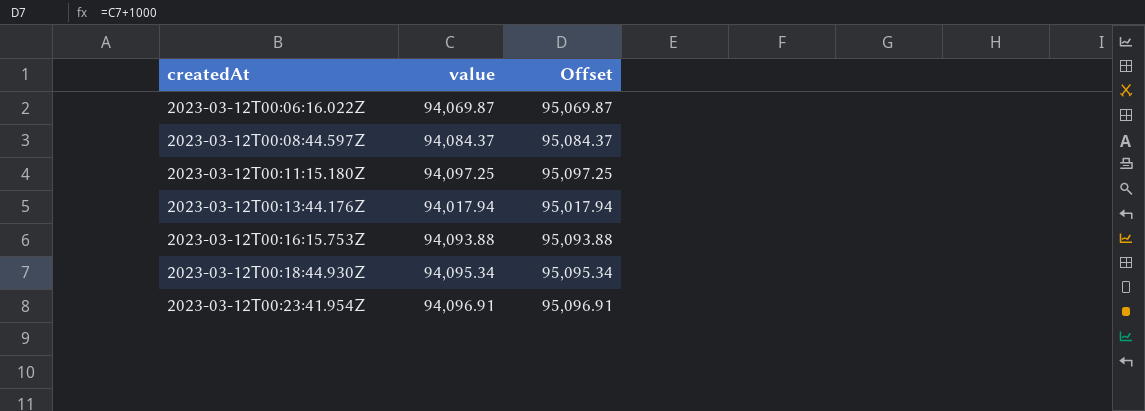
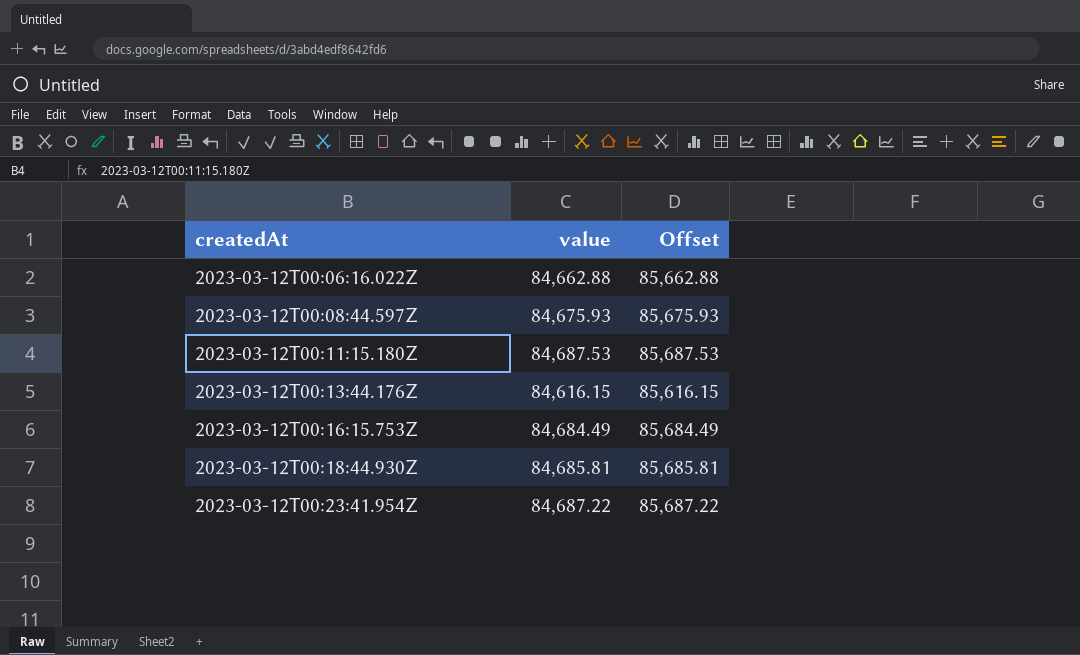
2023-03-12T00:06:16.022Z | value: 94,069.87 -> 84,662.88
2023-03-12T00:06:16.022Z | Offset: 95,069.87 -> 85,662.88
2023-03-12T00:08:44.597Z | value: 94,084.37 -> 84,675.93
2023-03-12T00:08:44.597Z | Offset: 95,084.37 -> 85,675.93
2023-03-12T00:11:15.180Z | value: 94,097.25 -> 84,687.53
2023-03-12T00:11:15.180Z | Offset: 95,097.25 -> 85,687.53
2023-03-12T00:13:44.176Z | value: 94,017.94 -> 84,616.15
2023-03-12T00:13:44.176Z | Offset: 95,017.94 -> 85,616.15
2023-03-12T00:16:15.753Z | value: 94,093.88 -> 84,684.49
2023-03-12T00:16:15.753Z | Offset: 95,093.88 -> 85,684.49
2023-03-12T00:18:44.930Z | value: 94,095.34 -> 84,685.81
2023-03-12T00:18:44.930Z | Offset: 95,095.34 -> 85,685.81
2023-03-12T00:23:41.954Z | value: 94,096.91 -> 84,687.22
2023-03-12T00:23:41.954Z | Offset: 95,096.91 -> 85,687.22

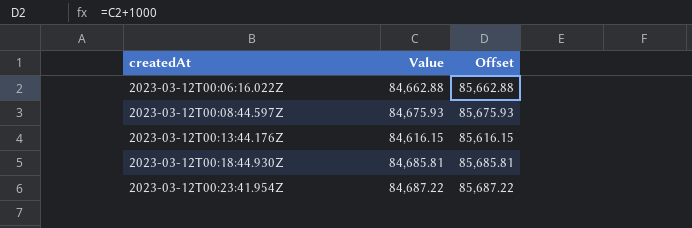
column name: value -> Value
row 2023-03-12T00:11:15.180Z: 84,687.53 | 85,687.53 -> none
row 2023-03-12T00:16:15.753Z: 84,684.49 | 85,684.49 -> none

